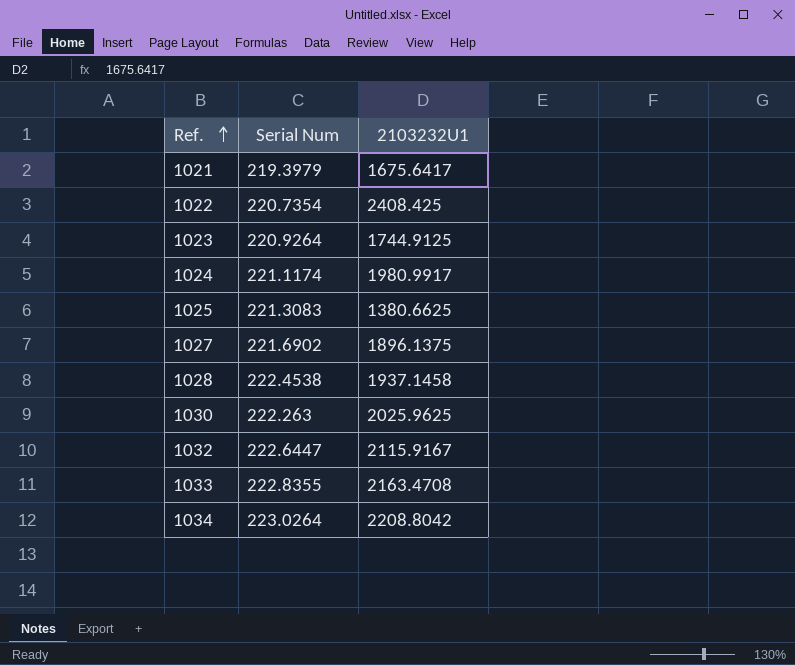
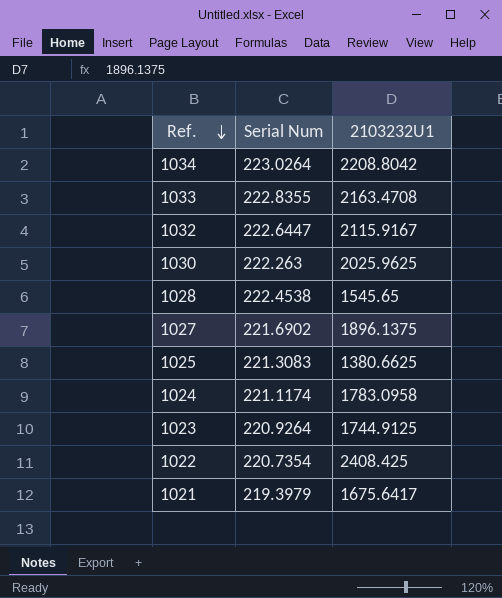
row order: Ref. ascending -> Ref. descending
1028 | 2103232U1: 1937.1458 -> 1545.65
1024 | 2103232U1: 1980.9917 -> 1783.0958

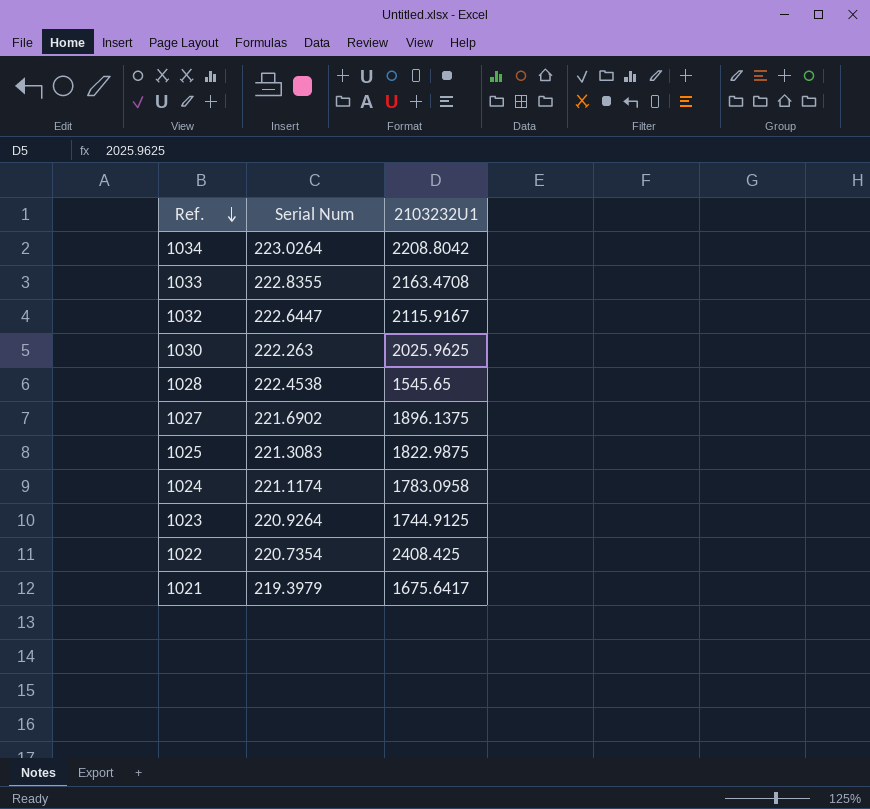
1025 | 2103232U1: 1380.6625 -> 1822.9875

